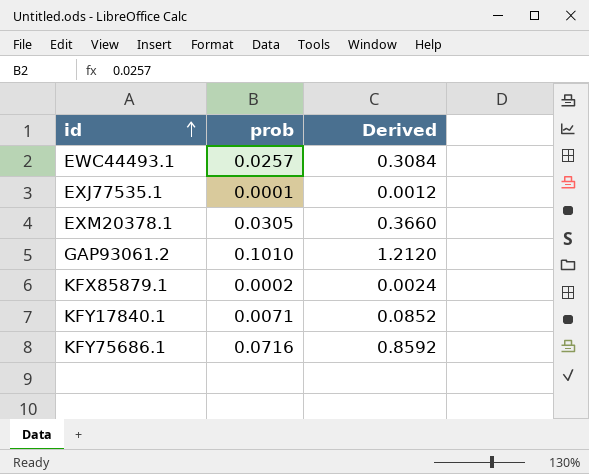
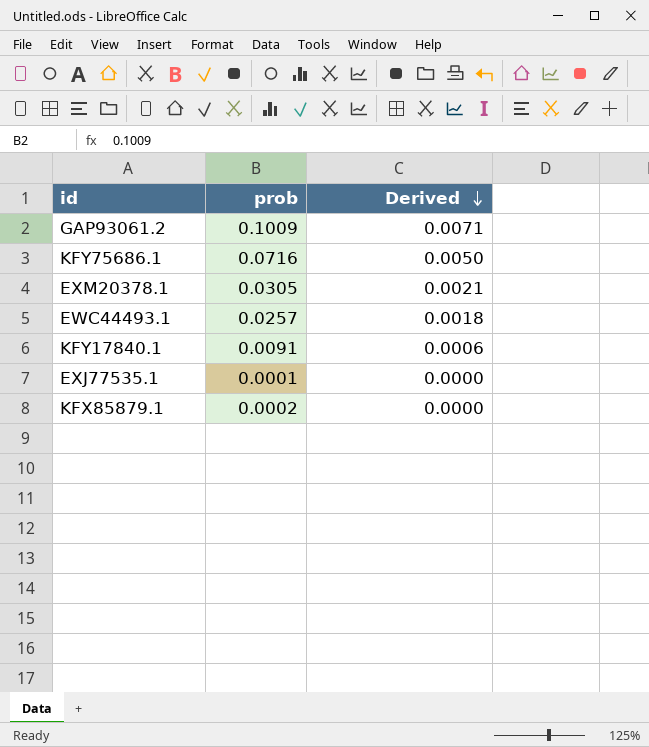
row order: id ascending -> Derived descending
column Derived | formula: [prob] * 12 -> [prob] * 0.07
GAP93061.2 | prob: 0.1010 -> 0.1009
KFY17840.1 | prob: 0.0071 -> 0.0091

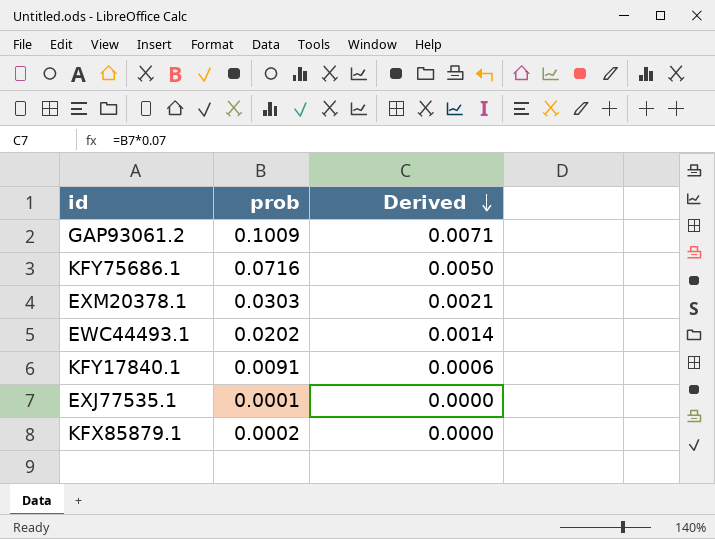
EXM20378.1 | prob: 0.0305 -> 0.0303
EWC44493.1 | prob: 0.0257 -> 0.0202
EWC44493.1 | Derived: 0.0018 -> 0.0014

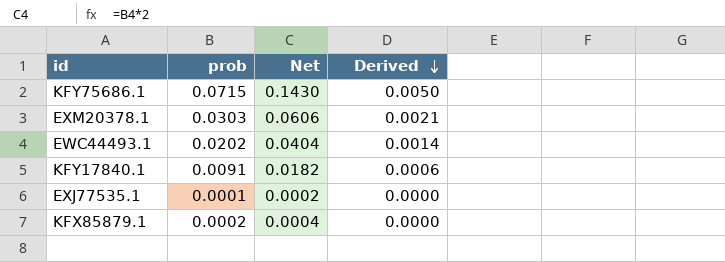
column Net | formula: none -> [prob] * 2
row GAP93061.2: 0.1009 | 0.0071 -> none
KFY75686.1 | prob: 0.0716 -> 0.0715

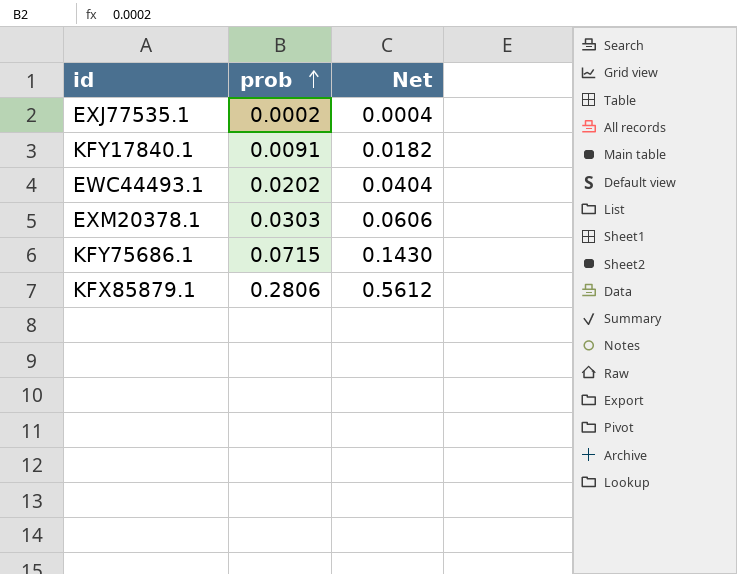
row order: Derived descending -> prob ascending
column Derived | formula: [prob] * 0.07 -> none
EXJ77535.1 | prob: 0.0001 -> 0.0002
EXJ77535.1 | Net: 0.0002 -> 0.0004
KFX85879.1 | prob: 0.0002 -> 0.2806
KFX85879.1 | Net: 0.0004 -> 0.5612

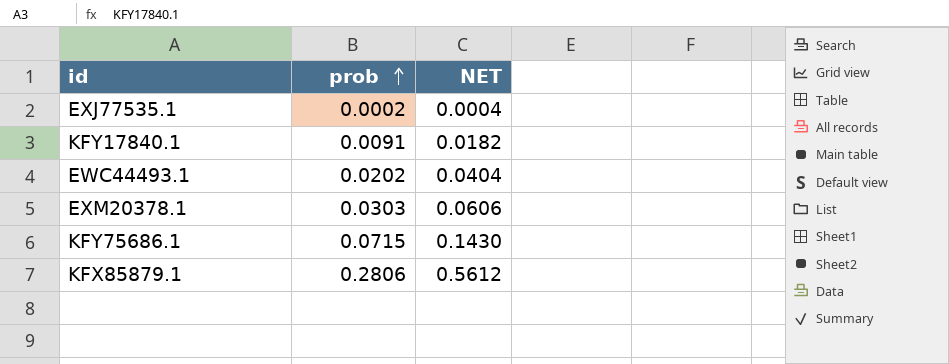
column name: Net -> NET

